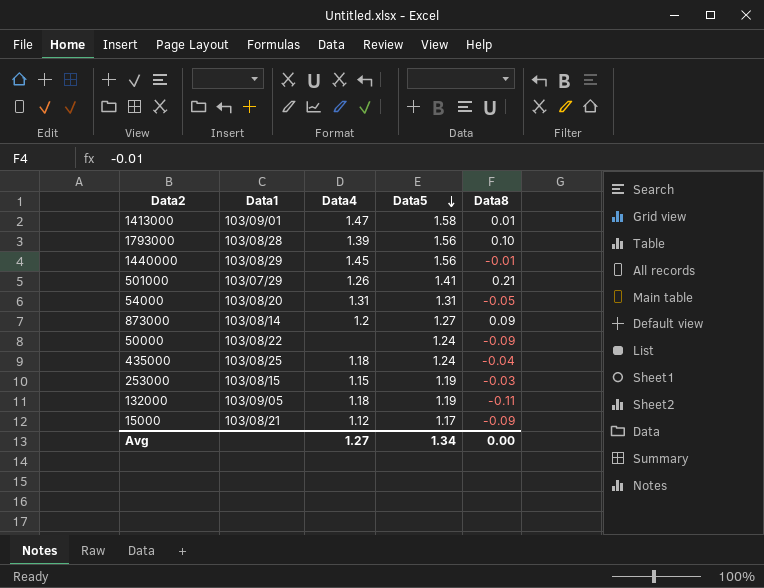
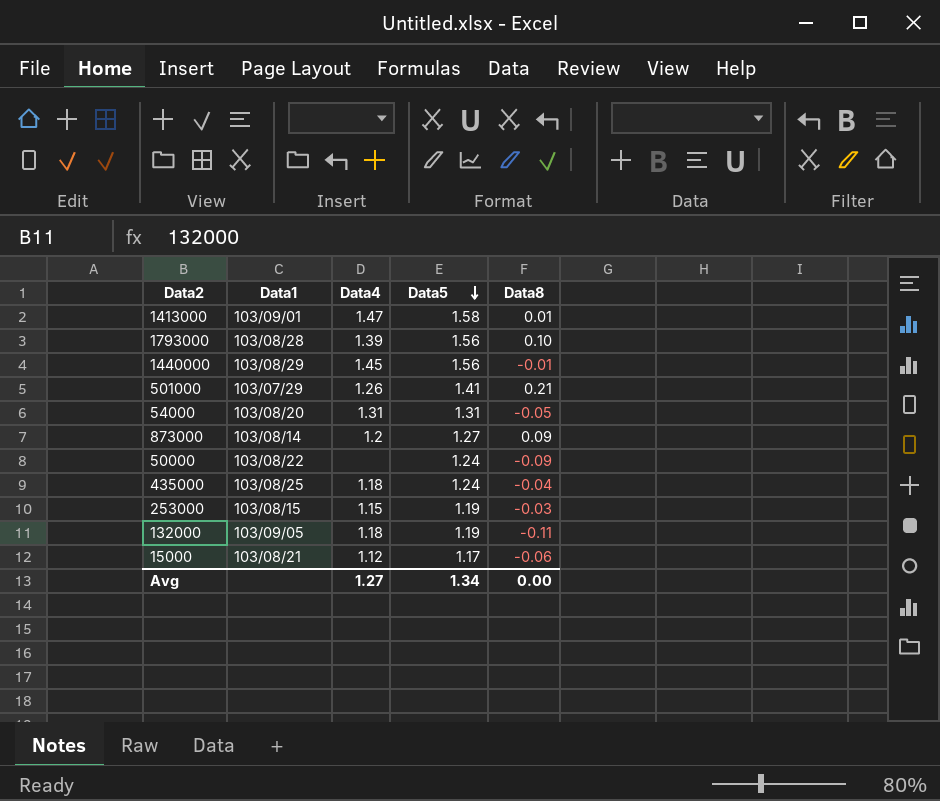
15000 | Data8: -0.09 -> -0.06

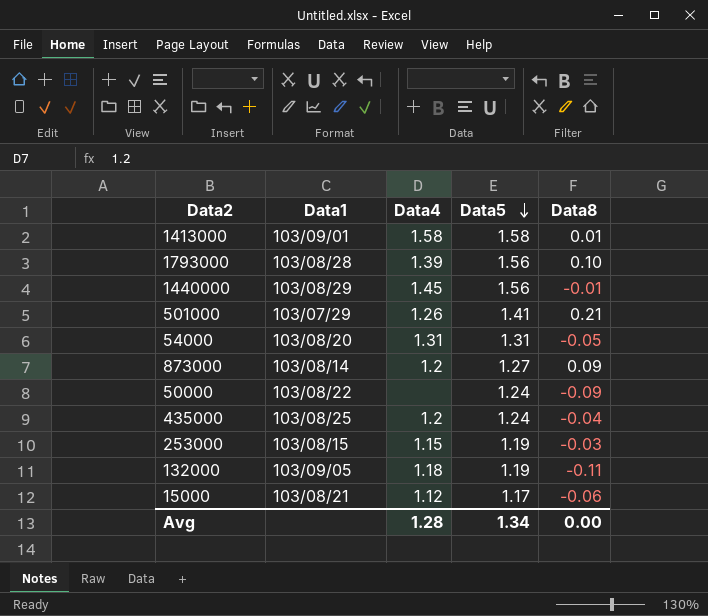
1413000 | Data4: 1.47 -> 1.58
435000 | Data4: 1.18 -> 1.2
Avg | Data4: 1.27 -> 1.28

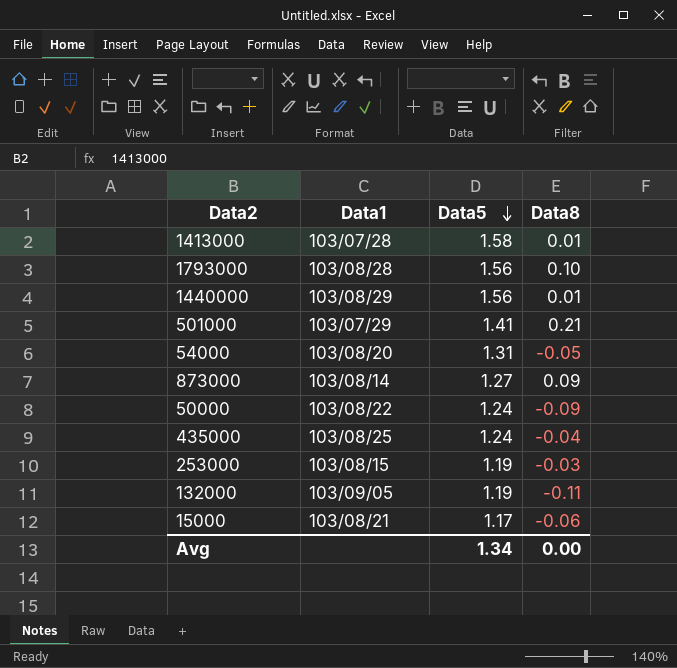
column Data4 | position: 3 -> none
1413000 | Data1: 103/09/01 -> 103/07/28
1440000 | Data8: -0.01 -> 0.01

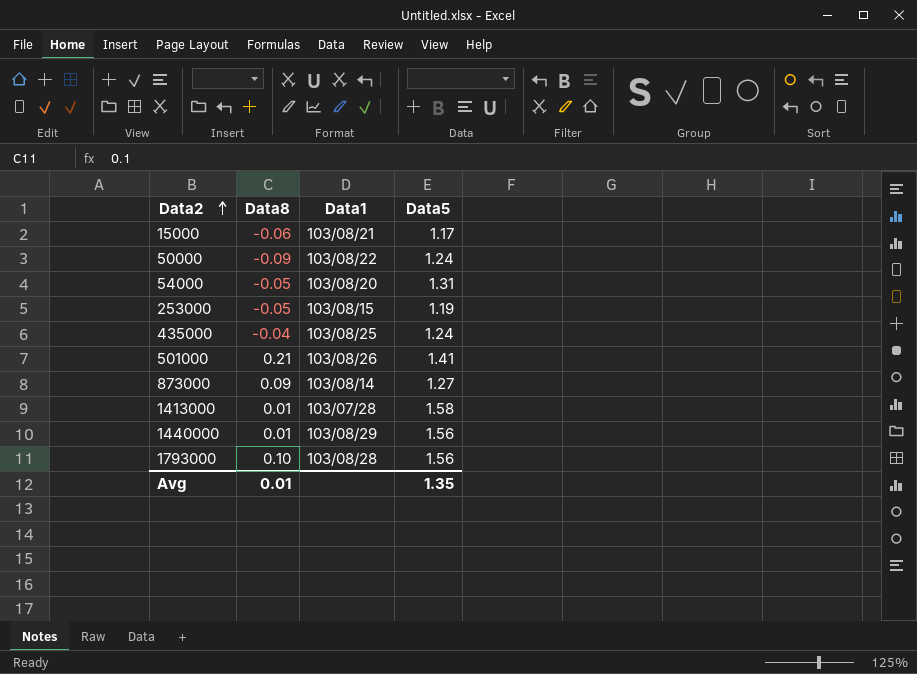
row order: Data5 descending -> Data2 ascending
column Data8 | position: 4 -> 2
row 132000: 103/09/05 | 1.19 | -0.11 -> none
253000 | Data8: -0.03 -> -0.05
501000 | Data1: 103/07/29 -> 103/08/26
Avg | Data8: 0.00 -> 0.01
Avg | Data5: 1.34 -> 1.35

